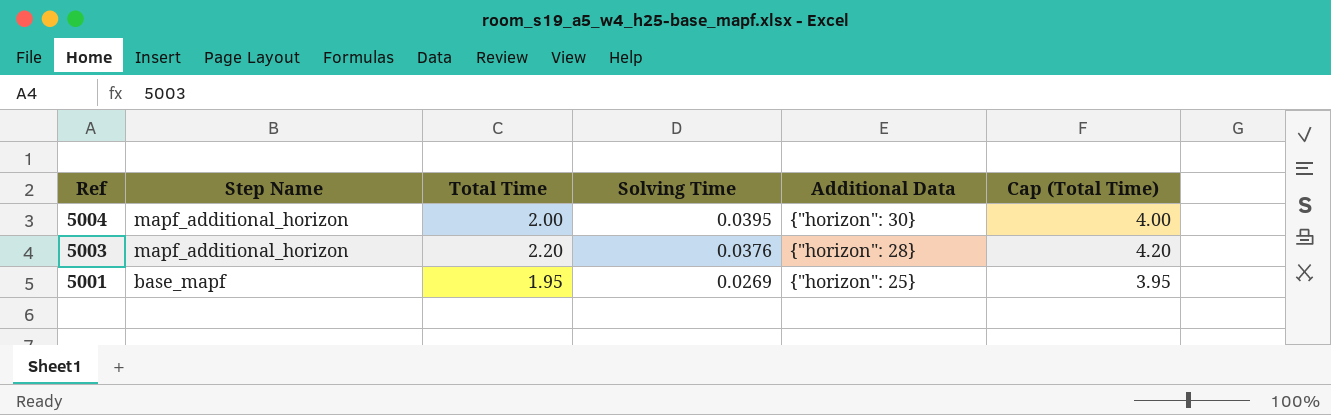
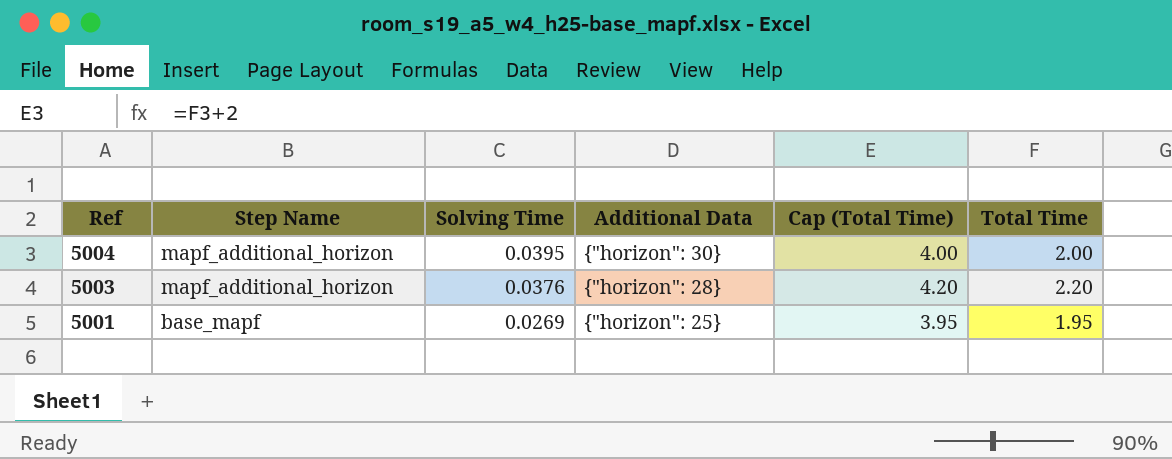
column Total Time | position: 3 -> 6

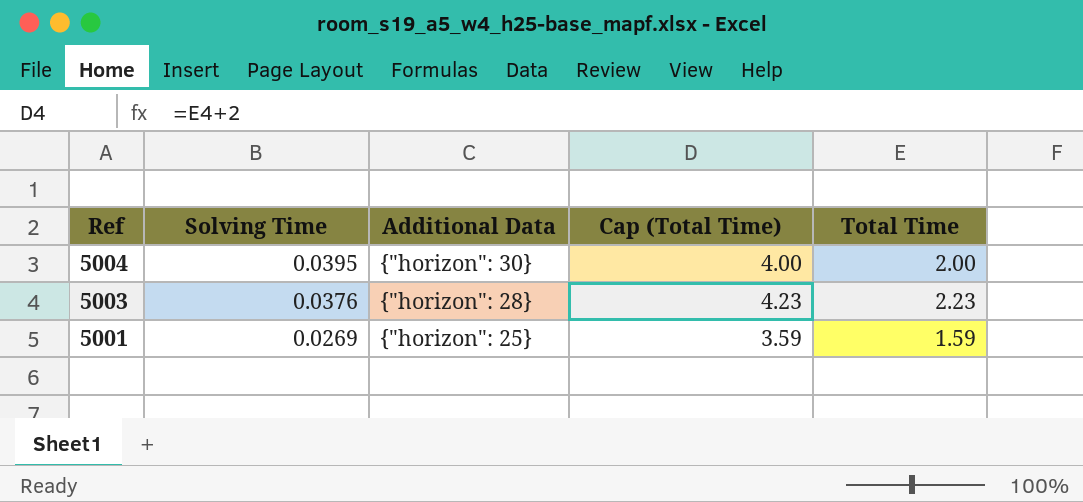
column Step Name | position: 2 -> none
5003 | Cap (Total Time): 4.20 -> 4.23
5003 | Total Time: 2.20 -> 2.23
5001 | Cap (Total Time): 3.95 -> 3.59
5001 | Total Time: 1.95 -> 1.59

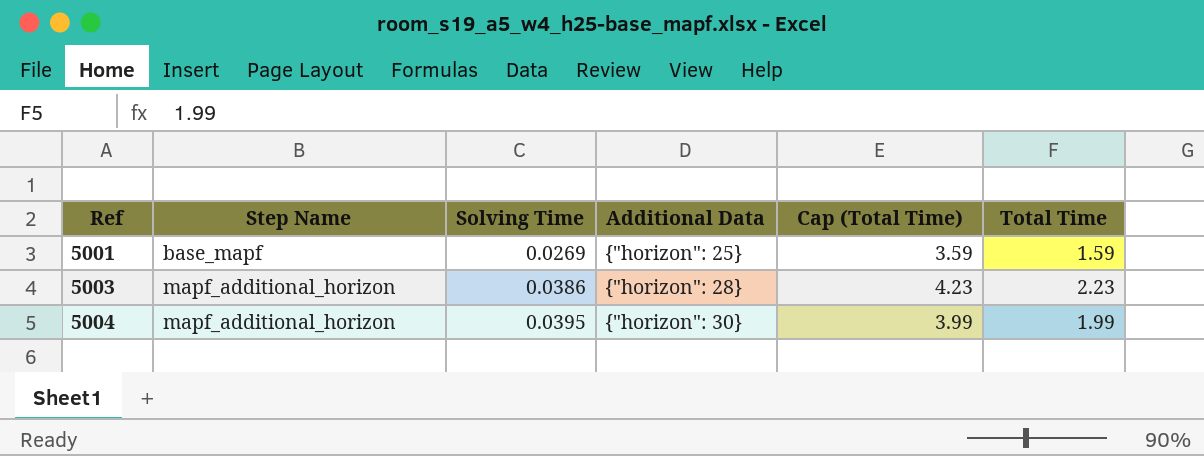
row order: Ref descending -> Ref ascending
column Step Name | position: none -> 2
5003 | Solving Time: 0.0376 -> 0.0386
5004 | Cap (Total Time): 4.00 -> 3.99
5004 | Total Time: 2.00 -> 1.99

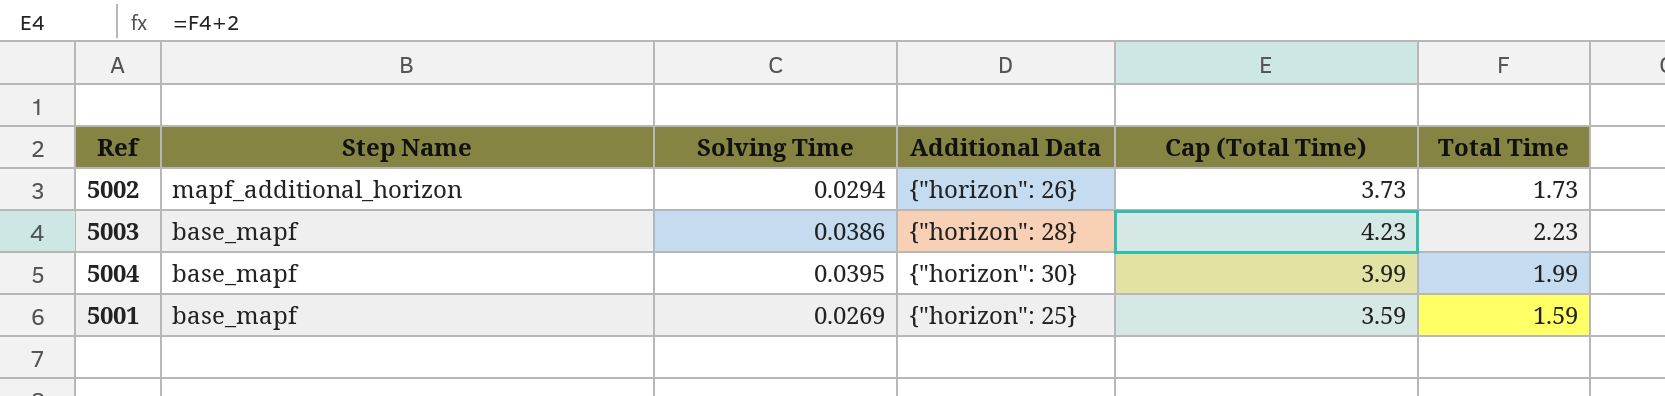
row order: Ref ascending -> Step Name descending
row 5002: none -> mapf_additional_horizon | 0.0294 | {"horizon": 26} | 3.73 | 1.73
5003 | Step Name: mapf_additional_horizon -> base_mapf
5004 | Step Name: mapf_additional_horizon -> base_mapf

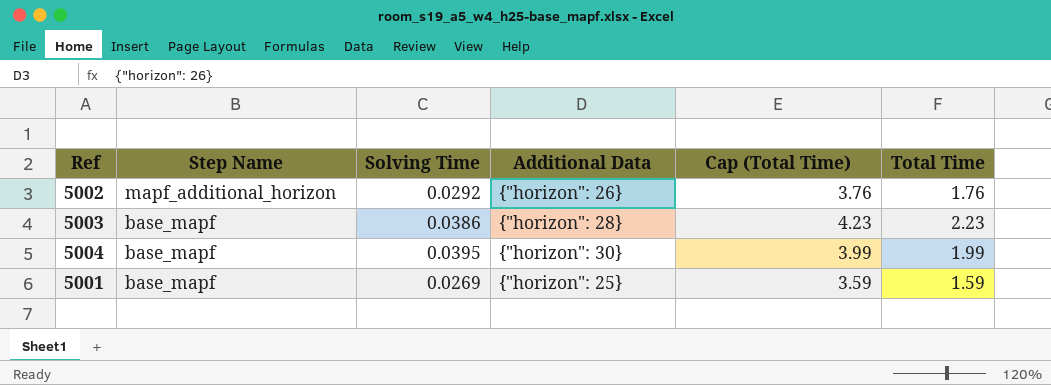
5002 | Solving Time: 0.0294 -> 0.0292
5002 | Cap (Total Time): 3.73 -> 3.76
5002 | Total Time: 1.73 -> 1.76

